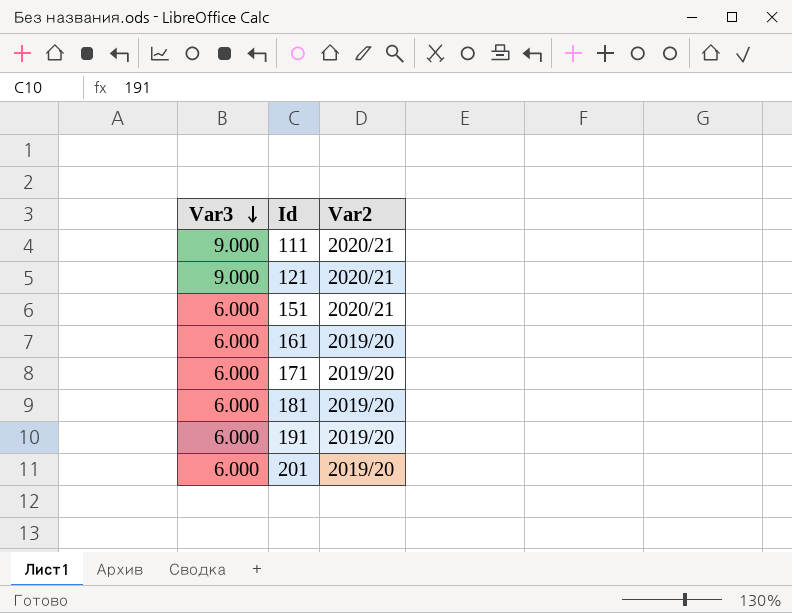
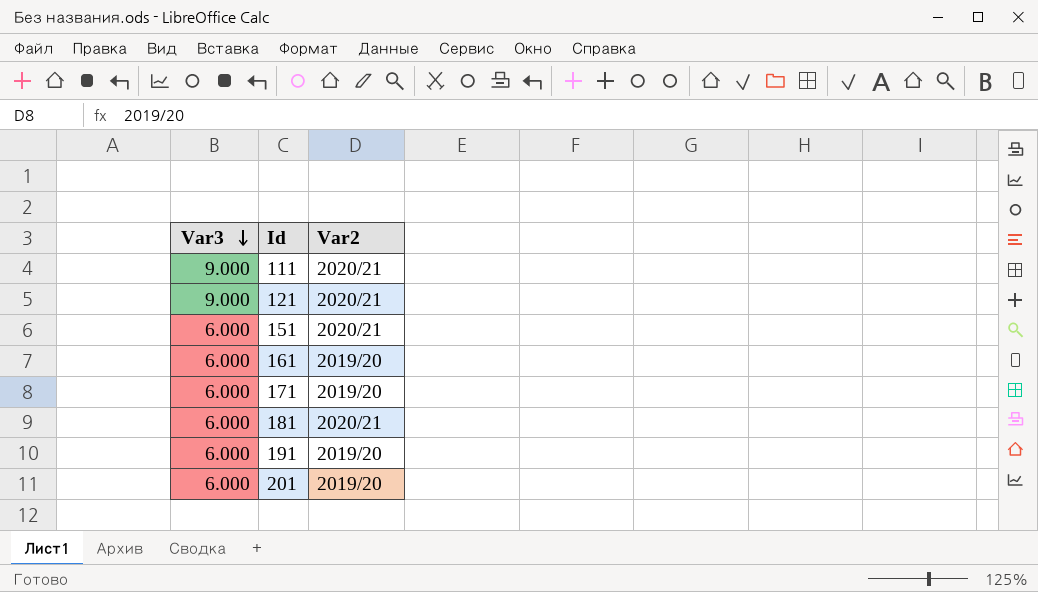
181 | Var2: 2019/20 -> 2020/21

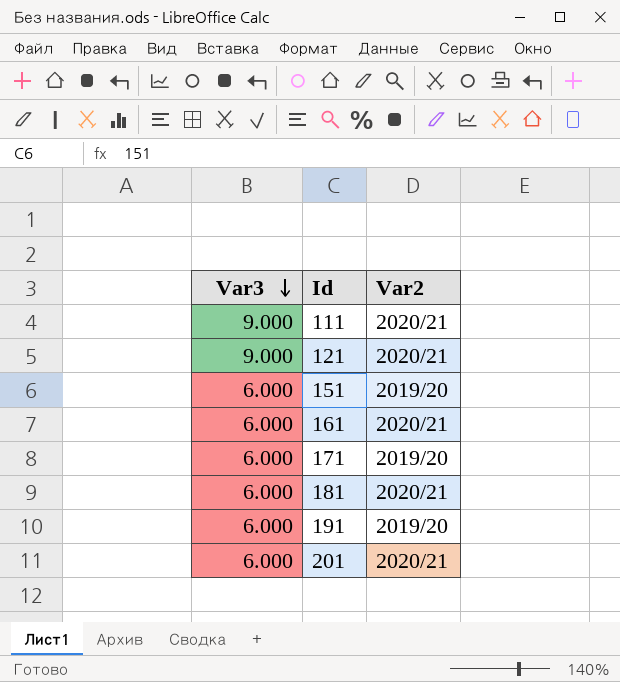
151 | Var2: 2020/21 -> 2019/20
161 | Var2: 2019/20 -> 2020/21
201 | Var2: 2019/20 -> 2020/21

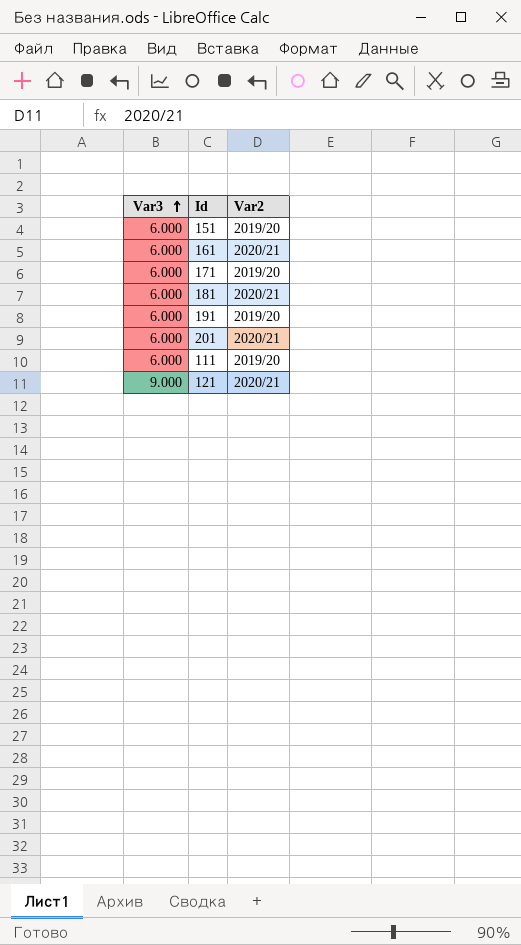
row order: Var3 descending -> Var3 ascending
111 | Var3: 9.000 -> 6.000
111 | Var2: 2020/21 -> 2019/20

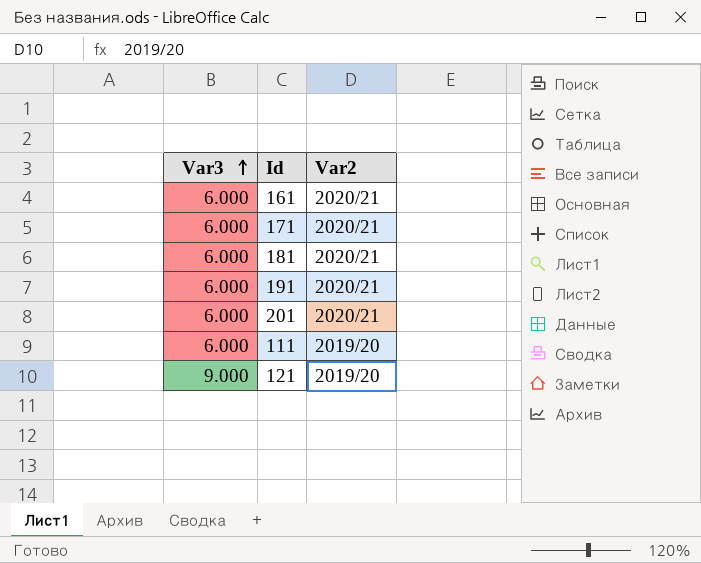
row 151: 6.000 | 2019/20 -> none
171 | Var2: 2019/20 -> 2020/21
191 | Var2: 2019/20 -> 2020/21
121 | Var2: 2020/21 -> 2019/20

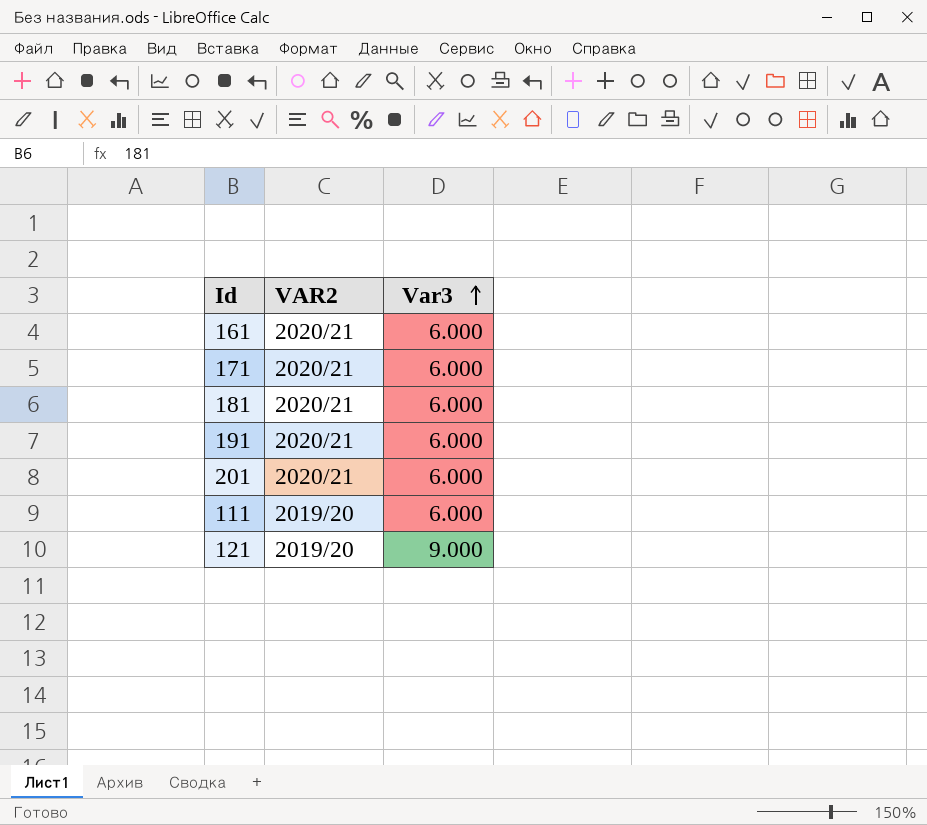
column name: Var2 -> VAR2
column Var3 | position: 1 -> 3

